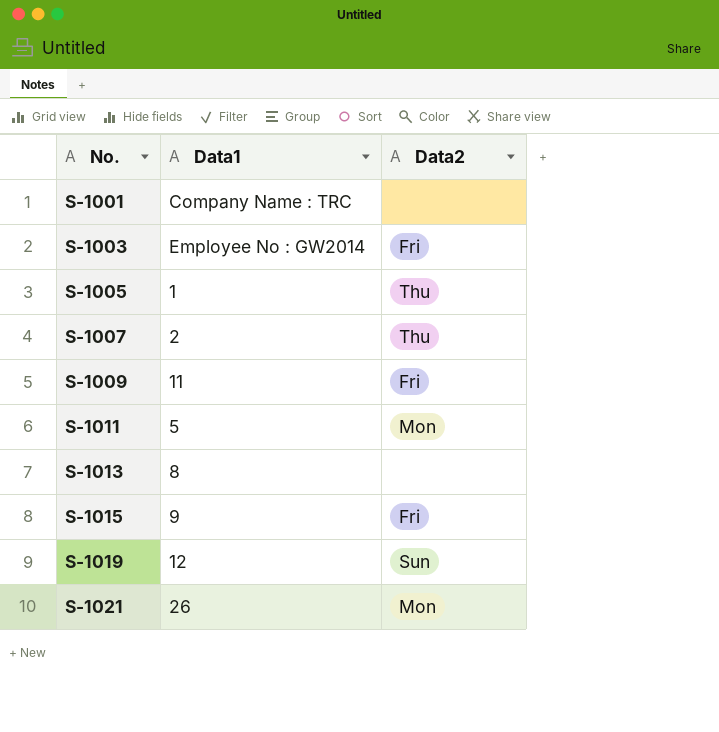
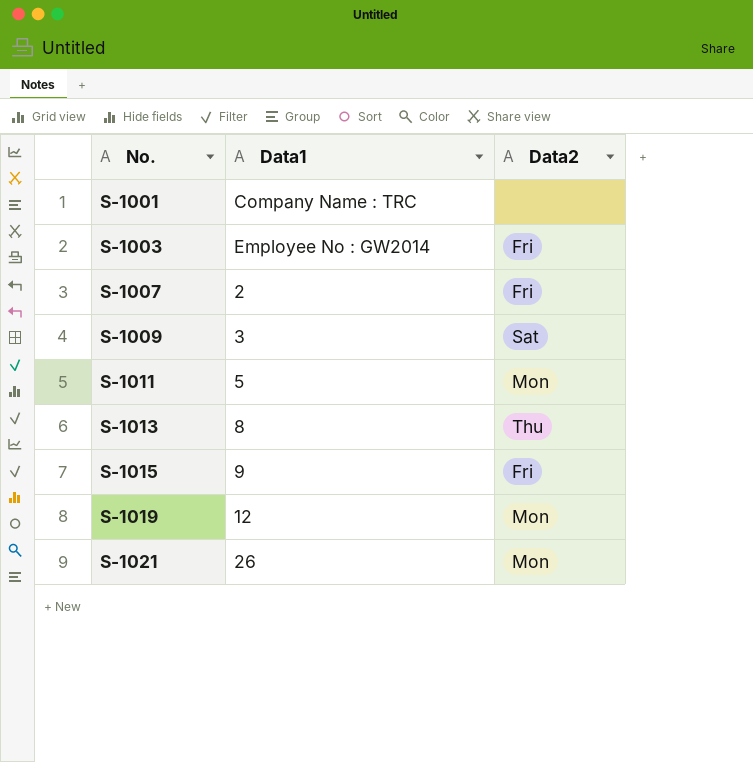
row S-1005: 1 | Thu -> none
S-1007 | Data2: Thu -> Fri
S-1009 | Data1: 11 -> 3
S-1009 | Data2: Fri -> Sat
S-1013 | Data2: none -> Thu
S-1019 | Data2: Sun -> Mon

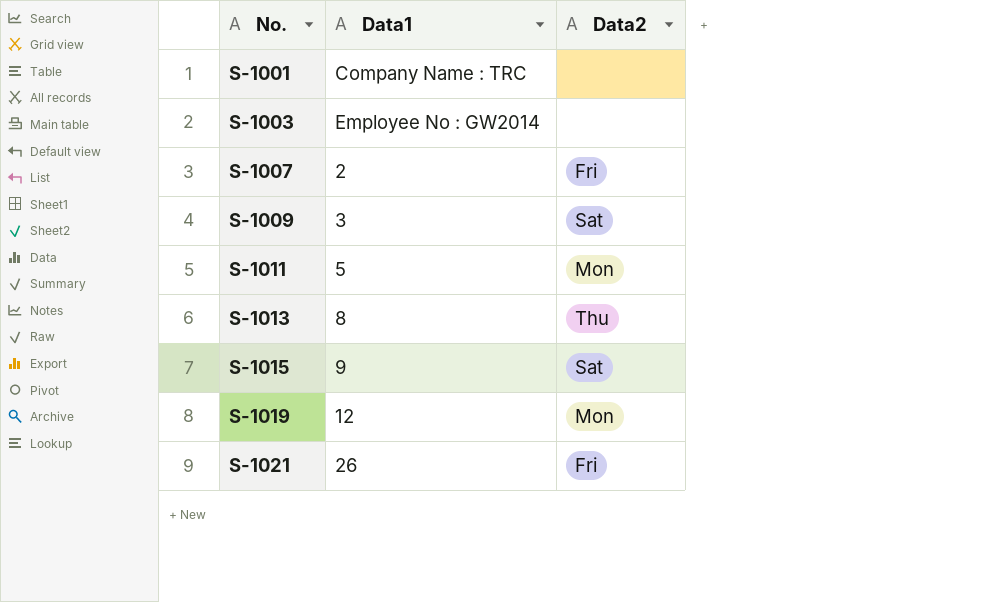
S-1003 | Data2: Fri -> none
S-1015 | Data2: Fri -> Sat
S-1021 | Data2: Mon -> Fri

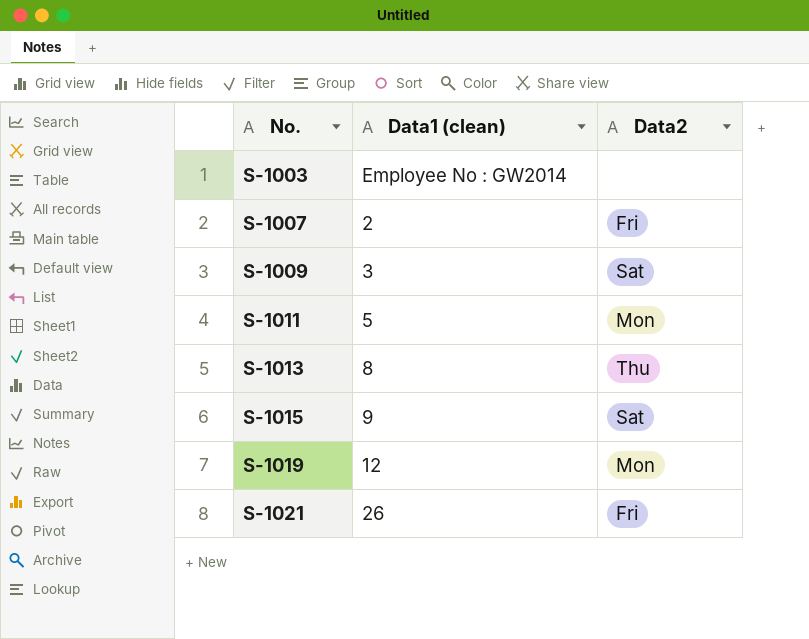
column name: Data1 -> Data1 (clean)
row S-1001: Company Name : TRC | none -> none

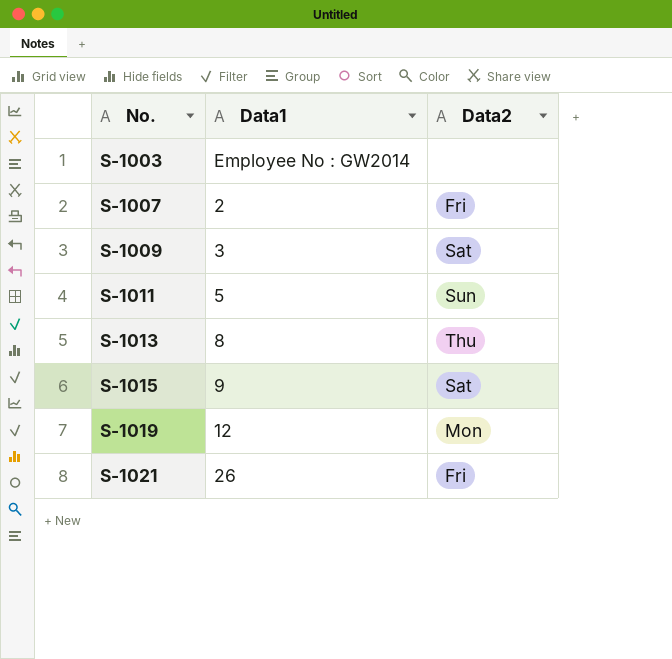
column name: Data1 (clean) -> Data1
S-1011 | Data2: Mon -> Sun

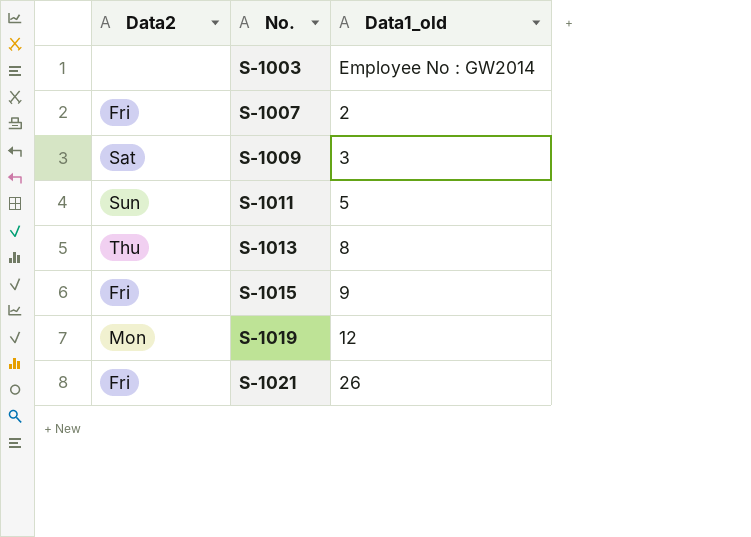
column Data2 | position: 3 -> 1
column name: Data1 -> Data1_old
S-1015 | Data2: Sat -> Fri

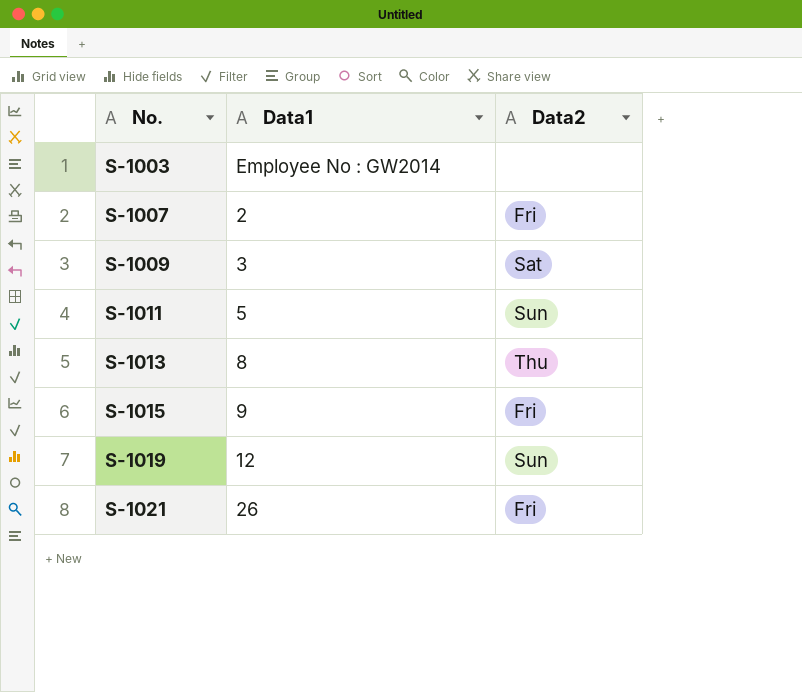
column name: Data1_old -> Data1
column Data2 | position: 1 -> 3
S-1019 | Data2: Mon -> Sun

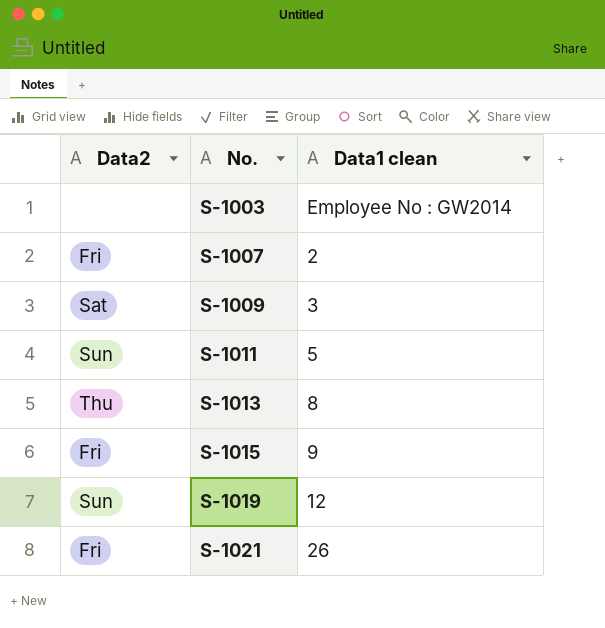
column Data2 | position: 3 -> 1
column name: Data1 -> Data1 clean

